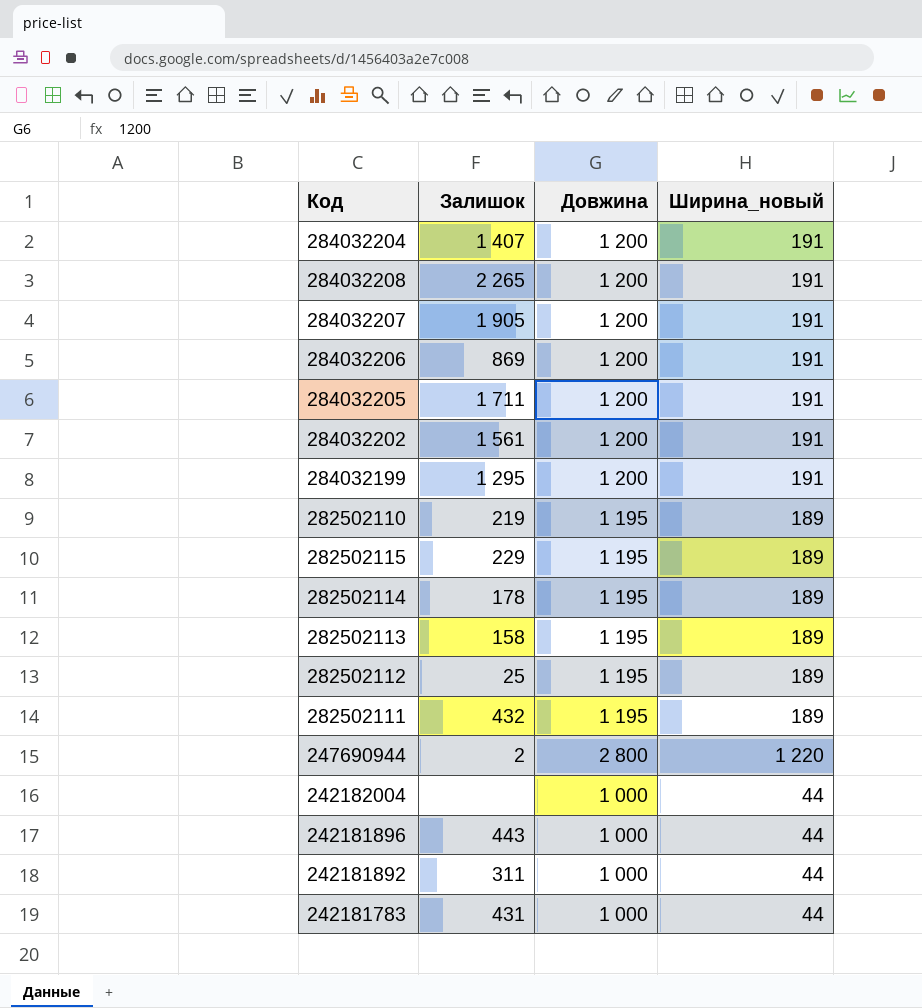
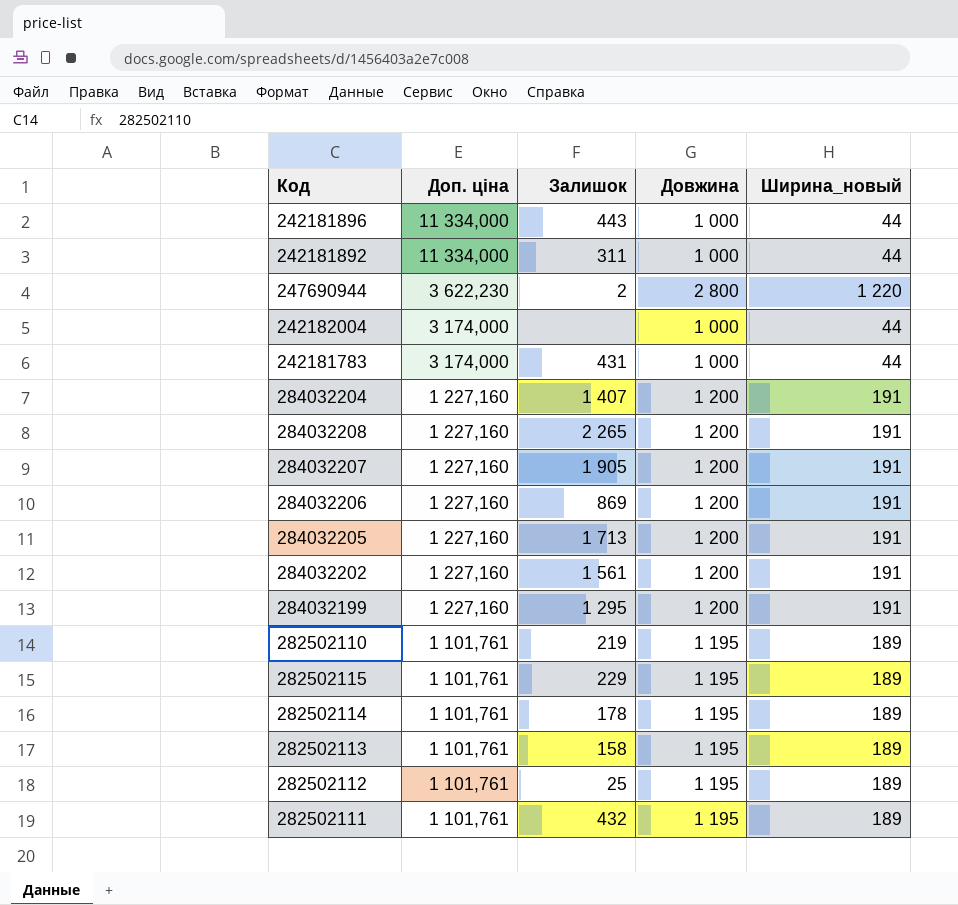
row order: none -> Доп. ціна descending
column Доп. ціна | position: none -> 2
284032205 | Залишок: 1 711 -> 1 713

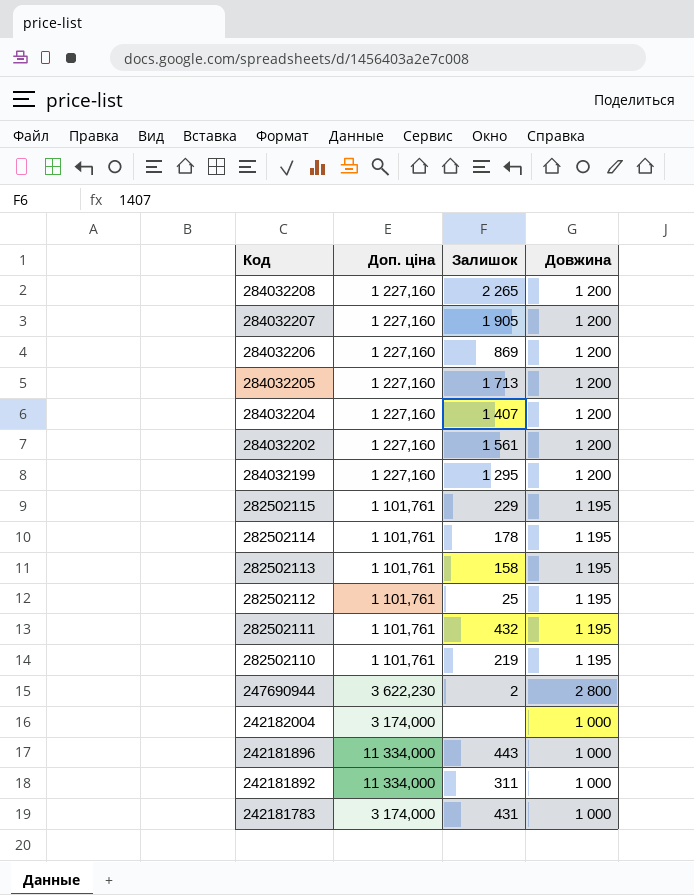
row order: Доп. ціна descending -> Код descending
column Ширина_новый | position: 5 -> none

